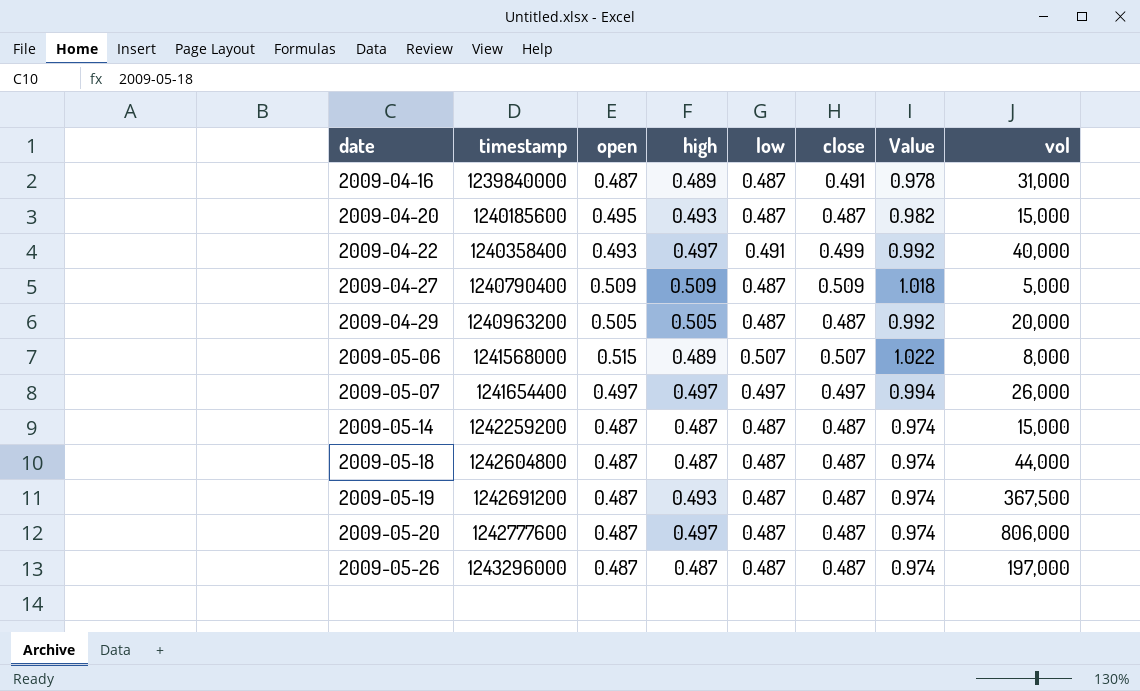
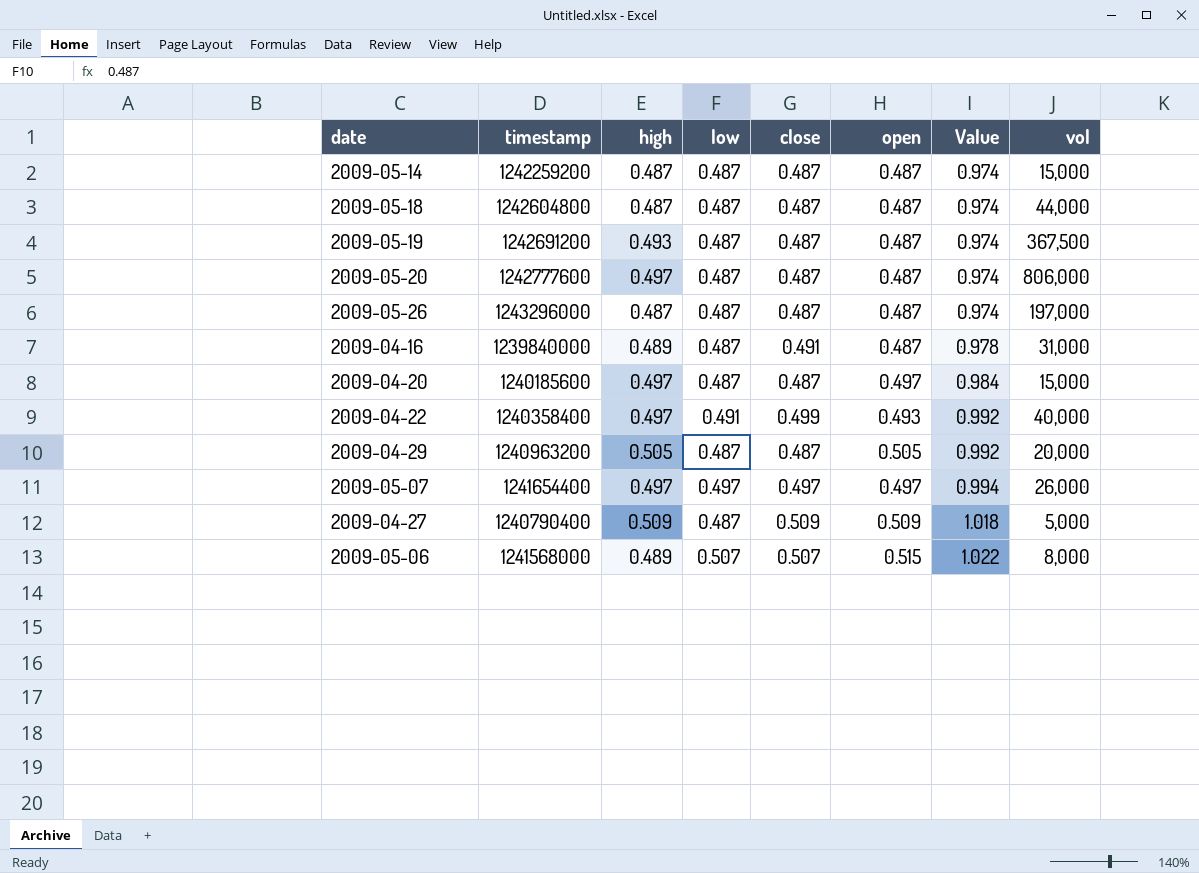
row order: date ascending -> Value ascending
column open | position: 3 -> 6
2009-04-20 | high: 0.493 -> 0.497
2009-04-20 | open: 0.495 -> 0.497
2009-04-20 | Value: 0.982 -> 0.984

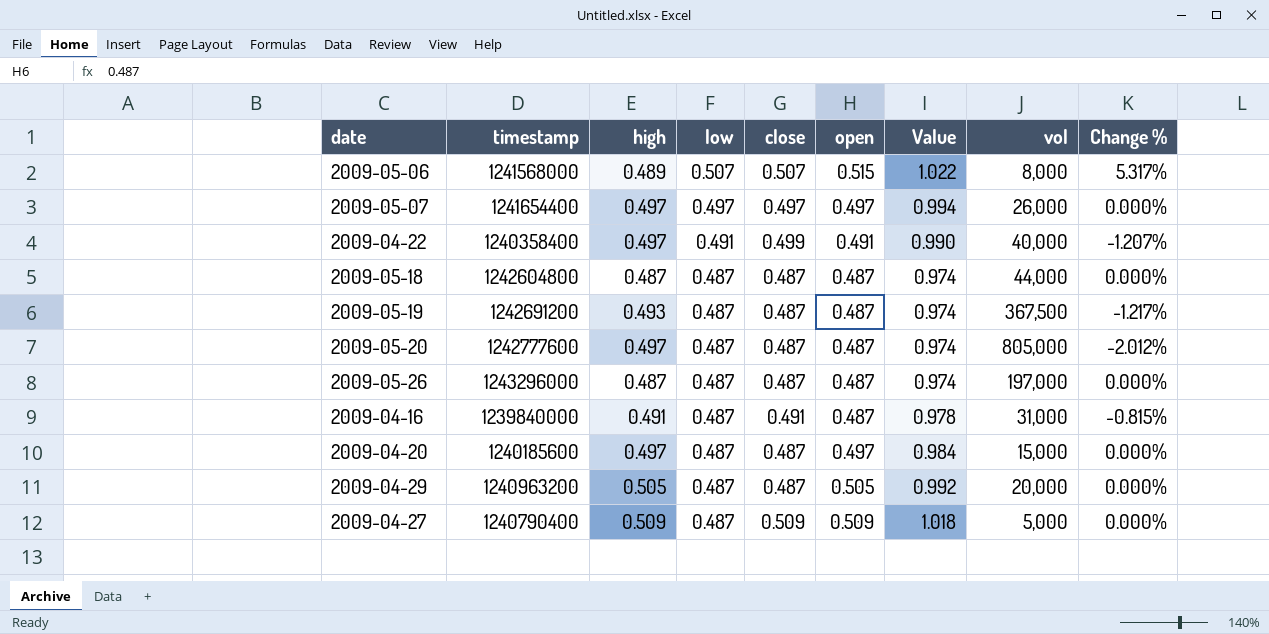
row order: Value ascending -> low descending
column Change % | formula: none -> ([open] - [high]) / [high]
row 2009-05-14: 1242259200 | 0.487 | 0.487 | 0.487 | 0.487 | 0.974 | 15,000 -> none
2009-04-22 | open: 0.493 -> 0.491
2009-04-22 | Value: 0.992 -> 0.990
2009-05-20 | vol: 806,000 -> 805,000
2009-04-16 | high: 0.489 -> 0.491

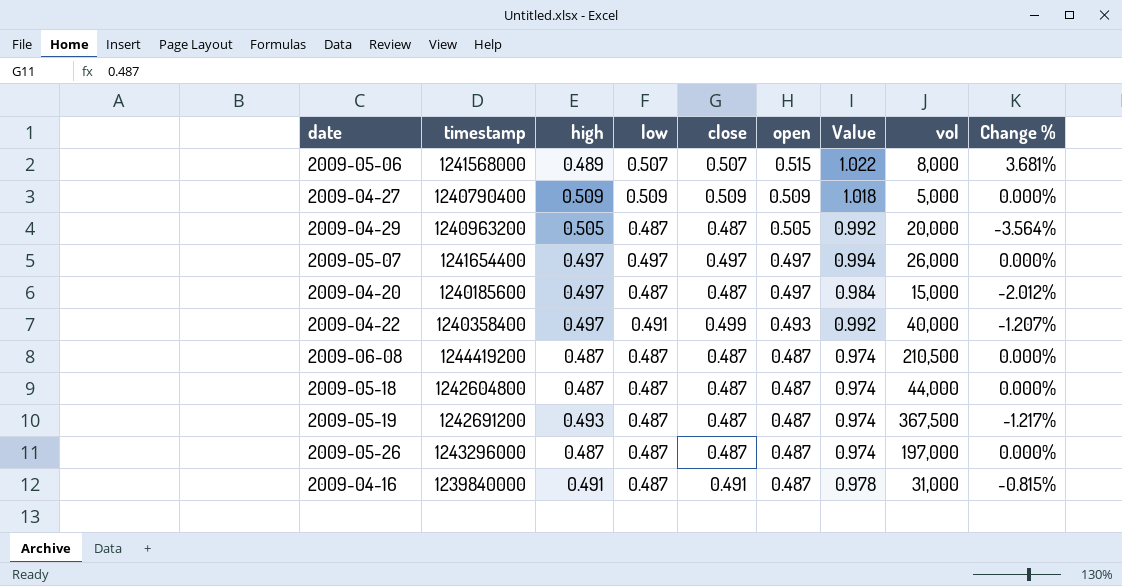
row order: low descending -> open descending
column Change % | formula: ([open] - [high]) / [high] -> ([low] - [high]) / [high]
row 2009-05-20: 1242777600 | 0.497 | 0.487 | 0.487 | 0.487 | 0.974 | 805,000 | -2.012% -> none
2009-04-27 | low: 0.487 -> 0.509
2009-04-22 | open: 0.491 -> 0.493
2009-04-22 | Value: 0.990 -> 0.992
row 2009-06-08: none -> 1244419200 | 0.487 | 0.487 | 0.487 | 0.487 | 0.974 | 210,500 | 0.000%

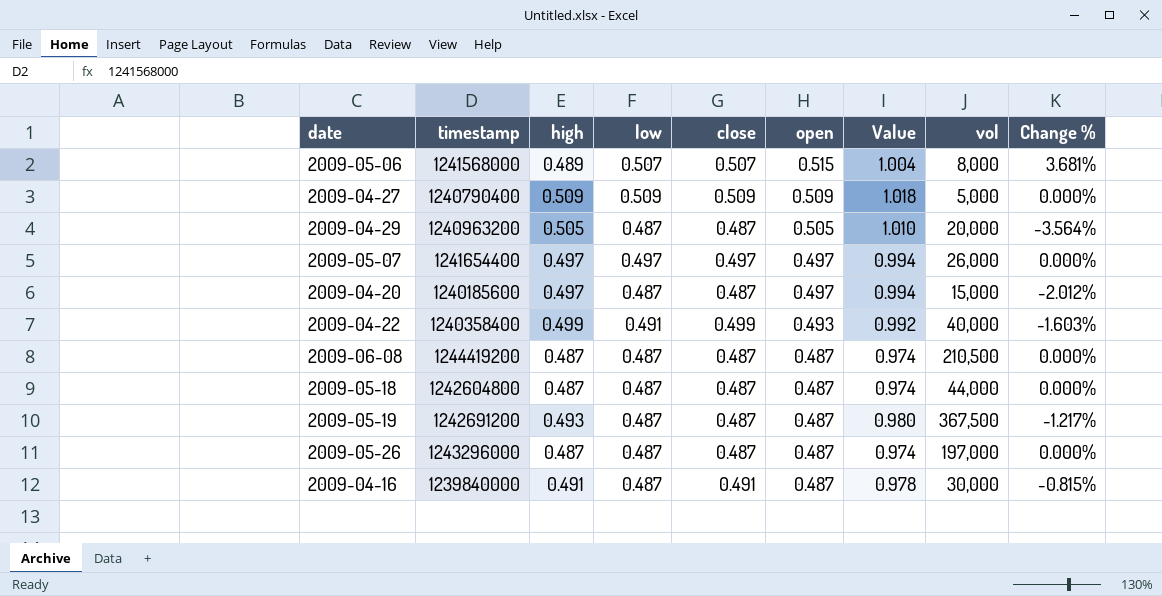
column Value | formula: [close] + [open] -> [high] + [open]
2009-04-22 | high: 0.497 -> 0.499
2009-04-22 | Change %: -1.207% -> -1.603%
2009-04-16 | vol: 31,000 -> 30,000

